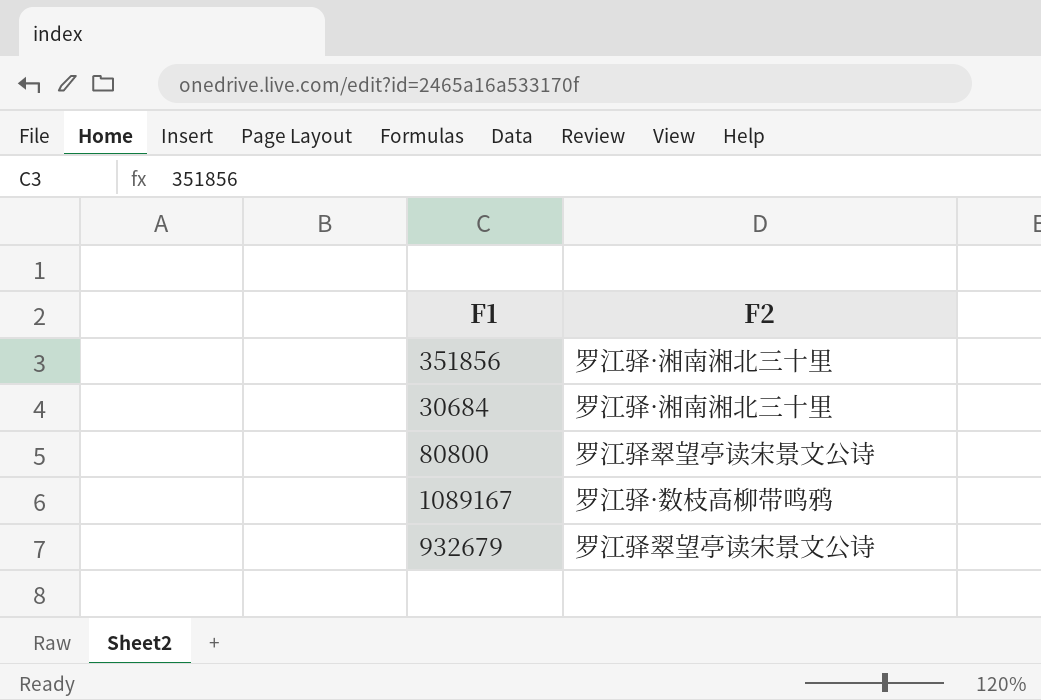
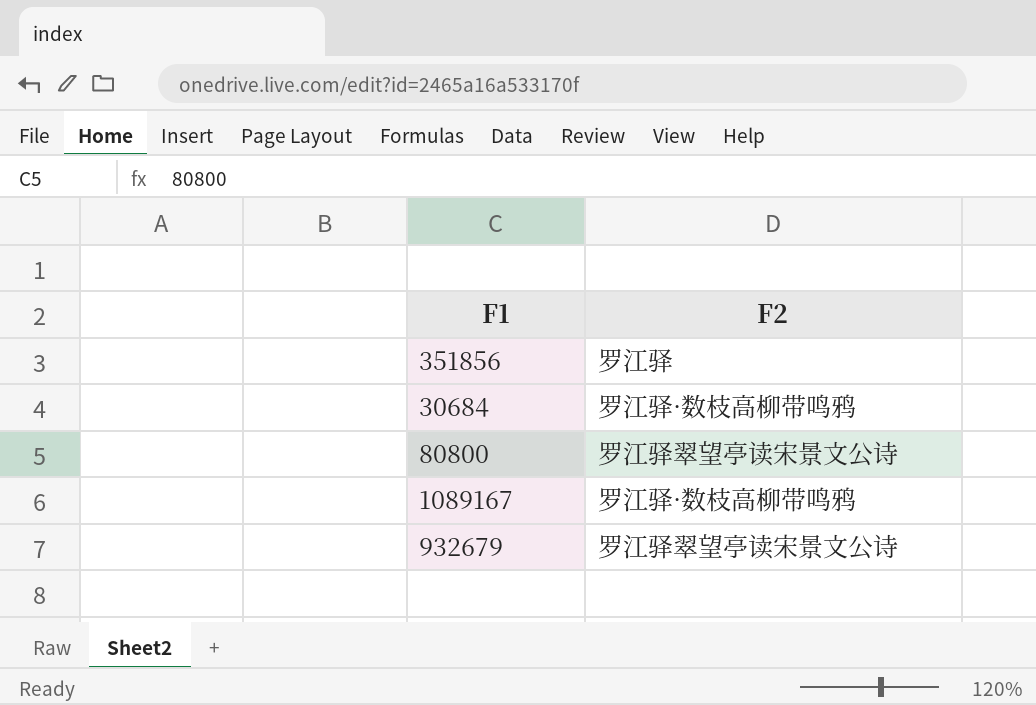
351856 | F2: 罗江驿·湘南湘北三十里 -> 罗江驿
30684 | F2: 罗江驿·湘南湘北三十里 -> 罗江驿·数枝高柳带鸣鸦

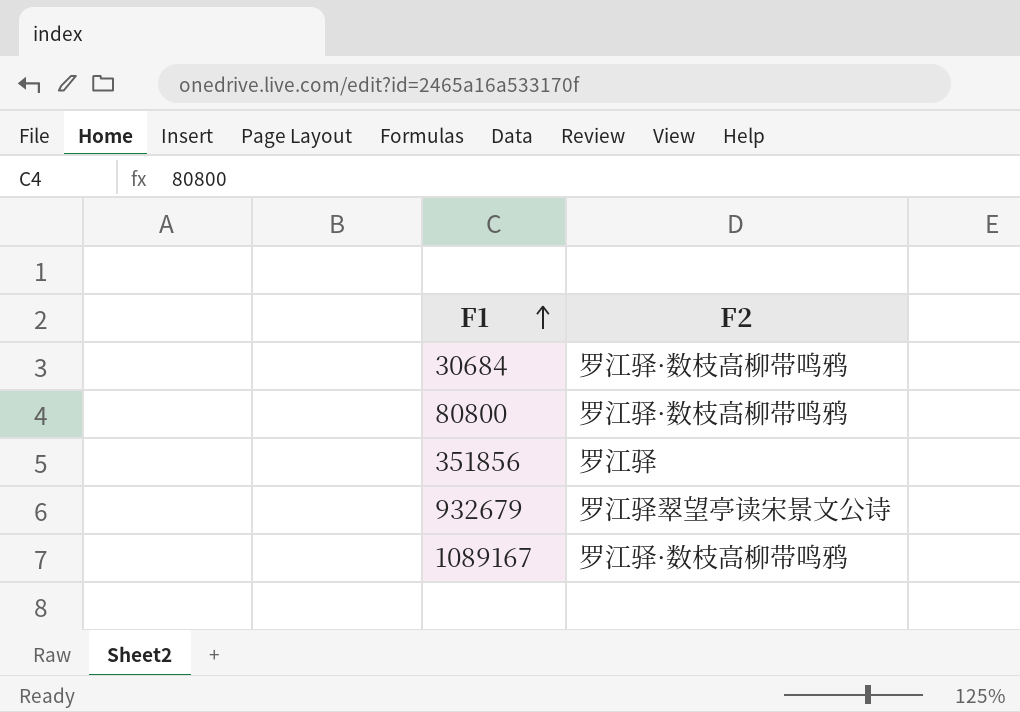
row order: none -> F1 ascending
80800 | F2: 罗江驿翠望亭读宋景文公诗 -> 罗江驿·数枝高柳带鸣鸦

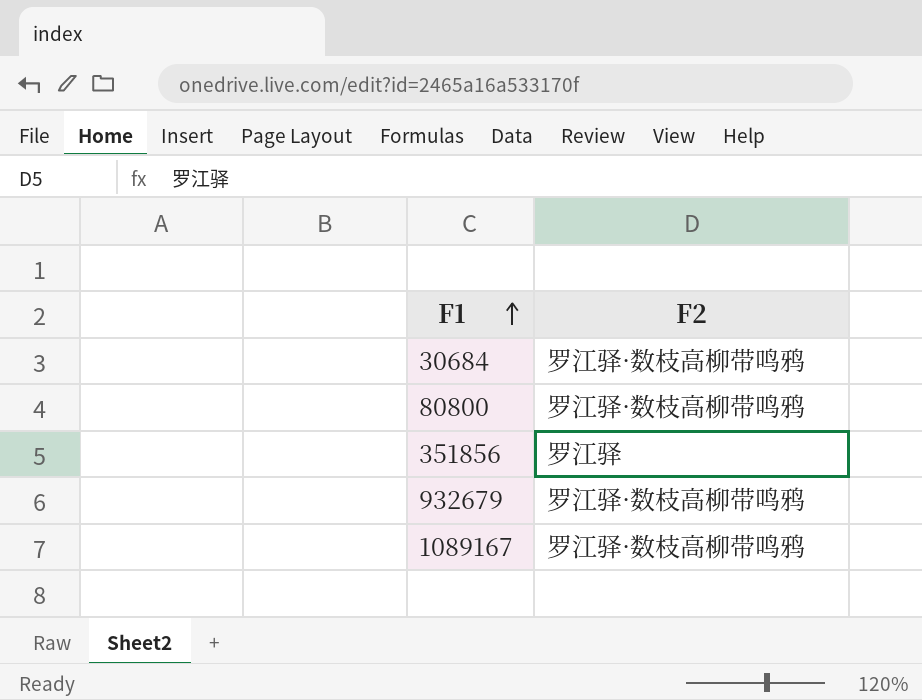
932679 | F2: 罗江驿翠望亭读宋景文公诗 -> 罗江驿·数枝高柳带鸣鸦

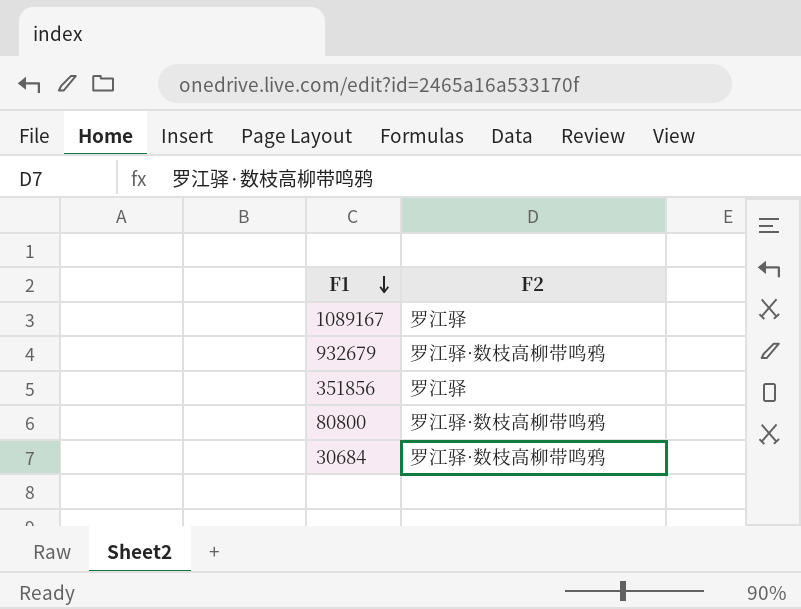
row order: F1 ascending -> F1 descending
1089167 | F2: 罗江驿·数枝高柳带鸣鸦 -> 罗江驿

